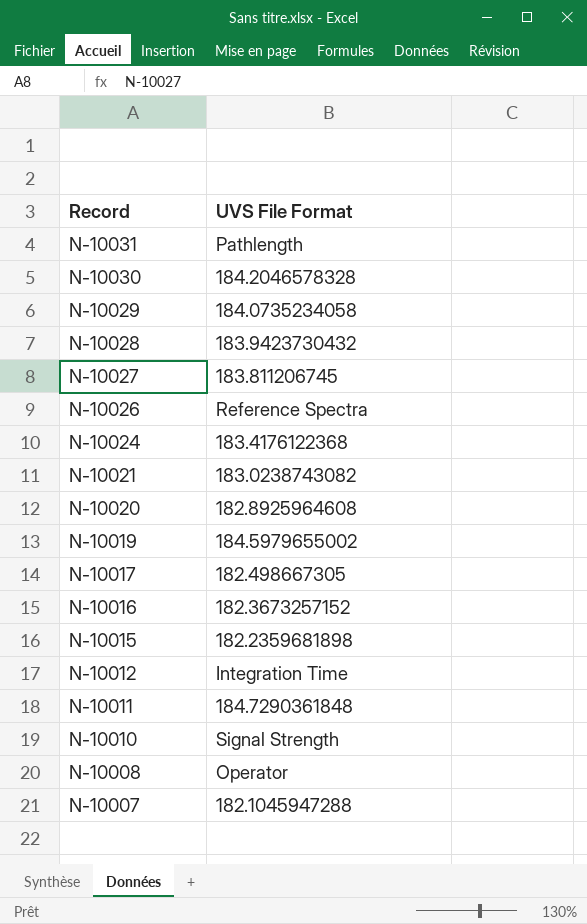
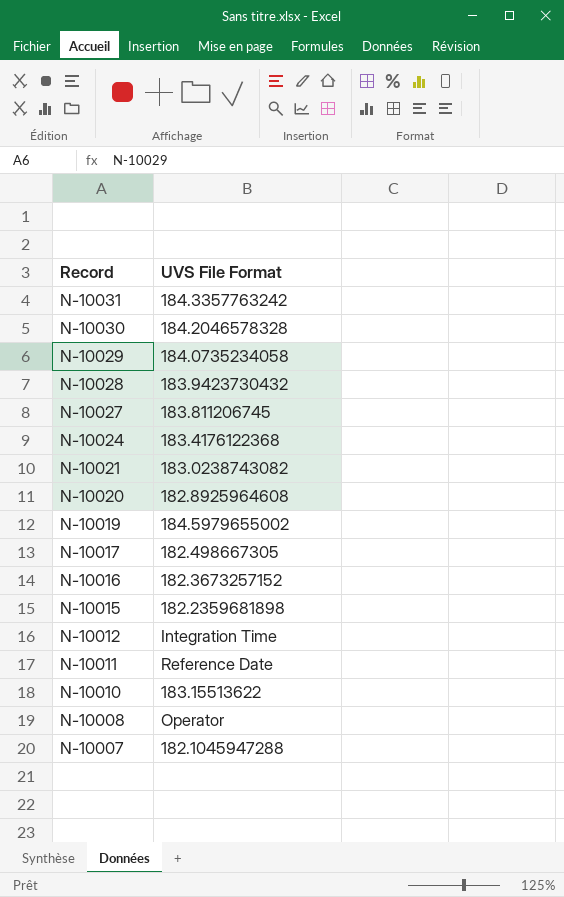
row N-10026: Reference Spectra -> none
N-10031 | UVS File Format: Pathlength -> 184.3357763242
N-10011 | UVS File Format: 184.7290361848 -> Reference Date
N-10010 | UVS File Format: Signal Strength -> 183.15513622

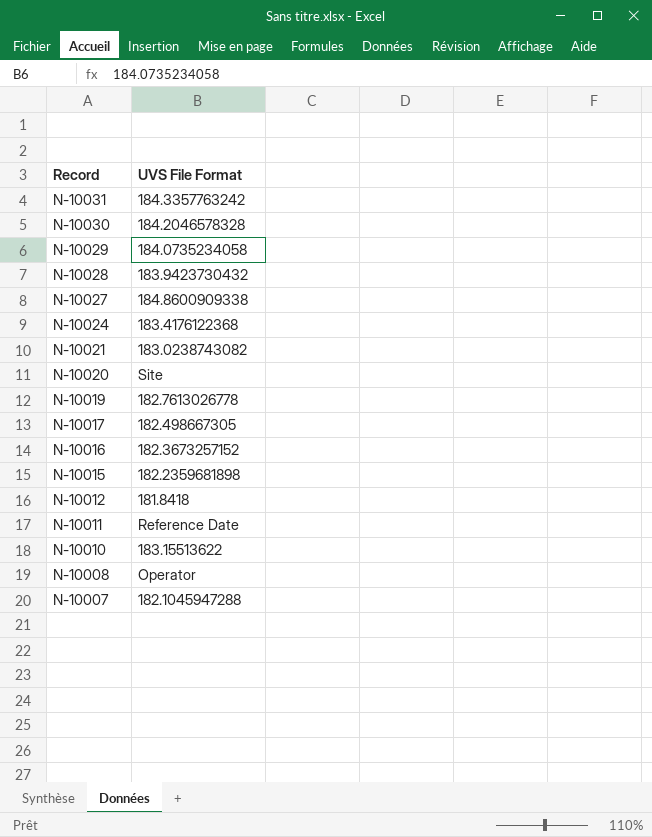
N-10027 | UVS File Format: 183.811206745 -> 184.8600909338
N-10020 | UVS File Format: 182.8925964608 -> Site
N-10019 | UVS File Format: 184.5979655002 -> 182.7613026778
N-10012 | UVS File Format: Integration Time -> 181.8418

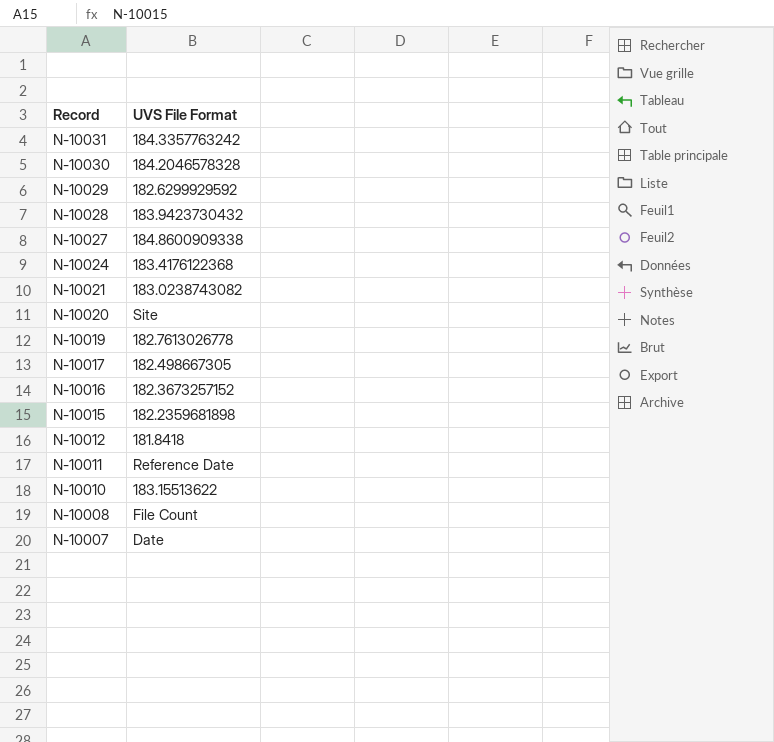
N-10029 | UVS File Format: 184.0735234058 -> 182.6299929592
N-10008 | UVS File Format: Operator -> File Count
N-10007 | UVS File Format: 182.1045947288 -> Date

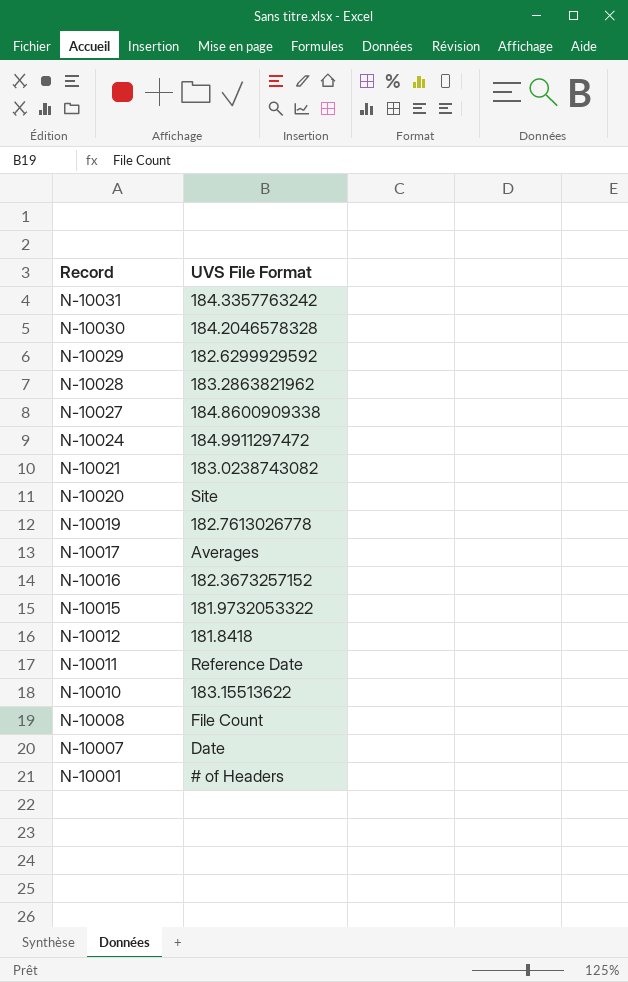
N-10028 | UVS File Format: 183.9423730432 -> 183.2863821962
N-10024 | UVS File Format: 183.4176122368 -> 184.9911297472
N-10017 | UVS File Format: 182.498667305 -> Averages
N-10015 | UVS File Format: 182.2359681898 -> 181.9732053322
row N-10001: none -> # of Headers

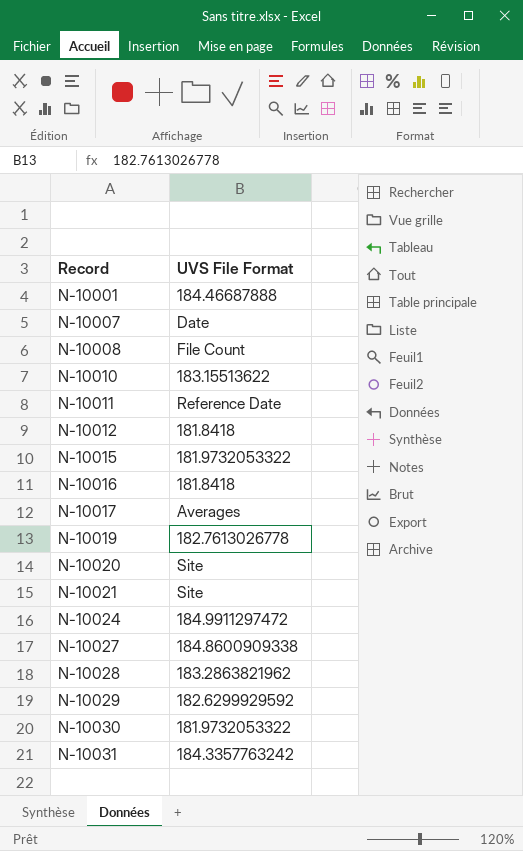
row order: Record descending -> Record ascending
N-10001 | UVS File Format: # of Headers -> 184.46687888
N-10016 | UVS File Format: 182.3673257152 -> 181.8418
N-10021 | UVS File Format: 183.0238743082 -> Site
N-10030 | UVS File Format: 184.2046578328 -> 181.9732053322

